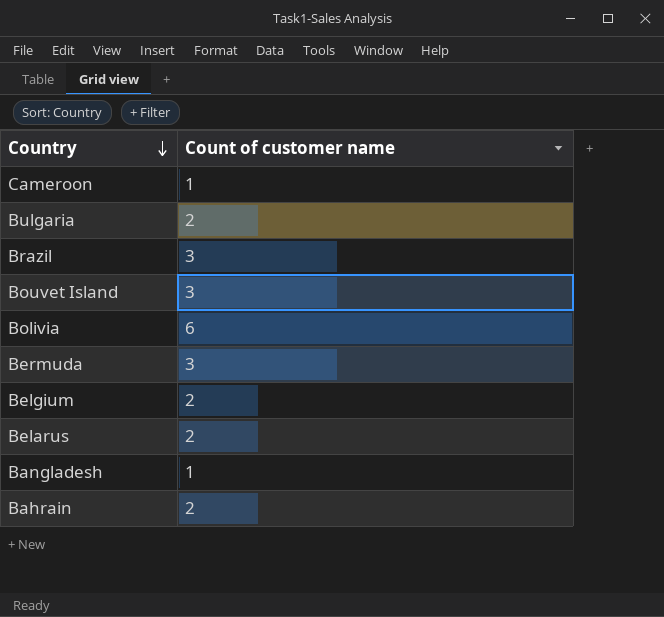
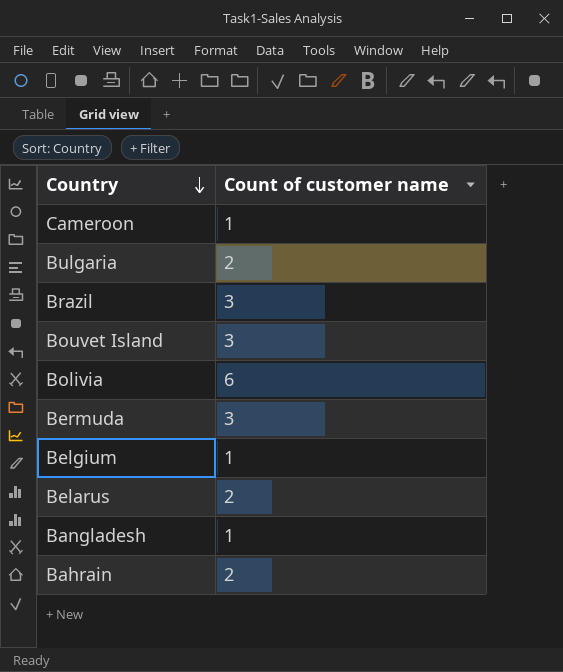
Belgium | Count of customer name: 2 -> 1

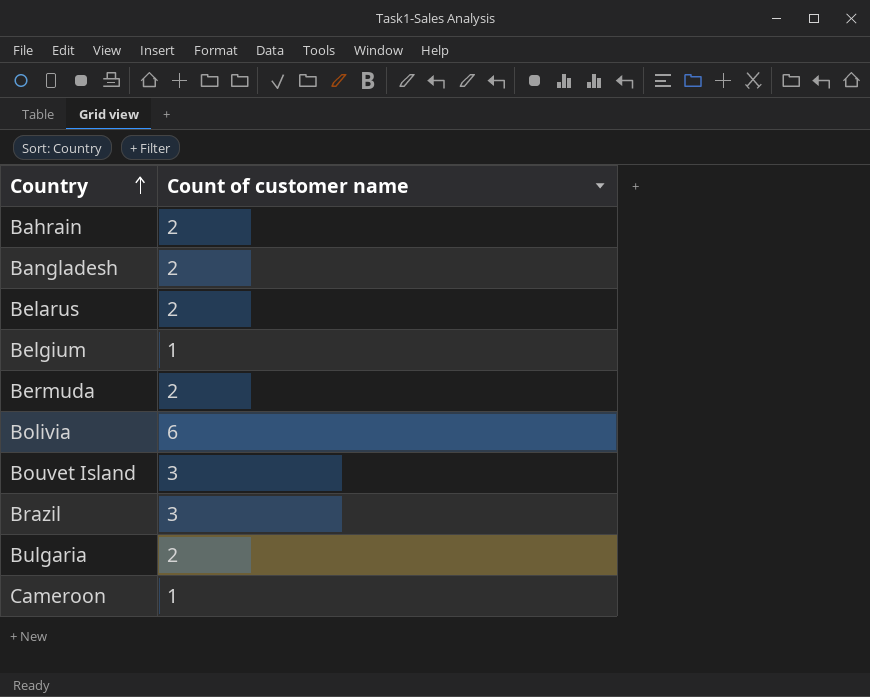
row order: Country descending -> Country ascending
Bangladesh | Count of customer name: 1 -> 2
Bermuda | Count of customer name: 3 -> 2

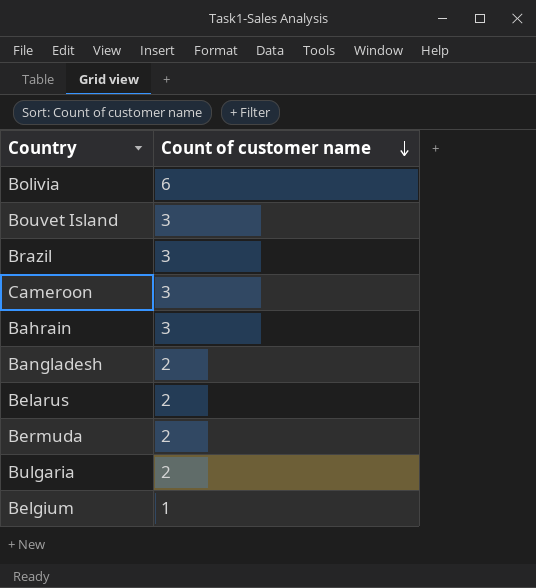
row order: Country ascending -> Count of customer name descending
Cameroon | Count of customer name: 1 -> 3
Bahrain | Count of customer name: 2 -> 3

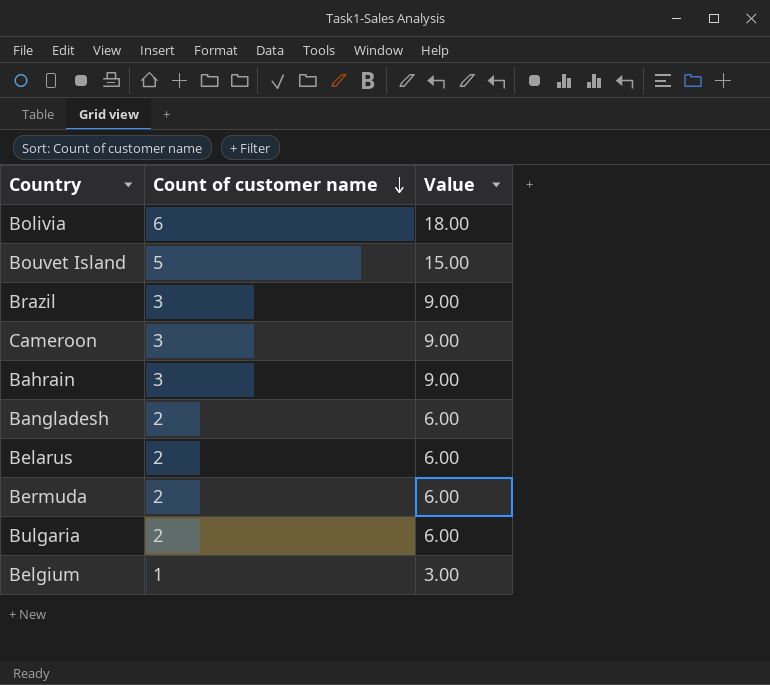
column Value | formula: none -> [Count of customer name] * 3
Bouvet Island | Count of customer name: 3 -> 5

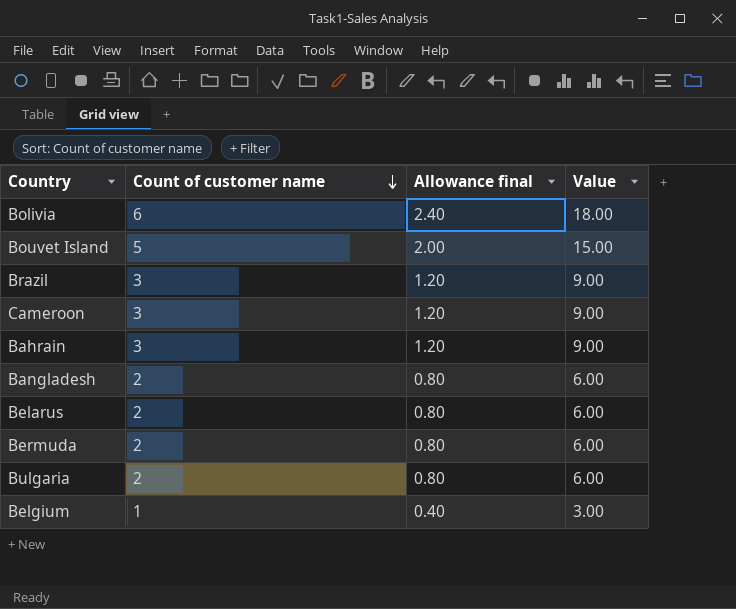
column Allowance final | formula: none -> [Count of customer name] * 0.4

